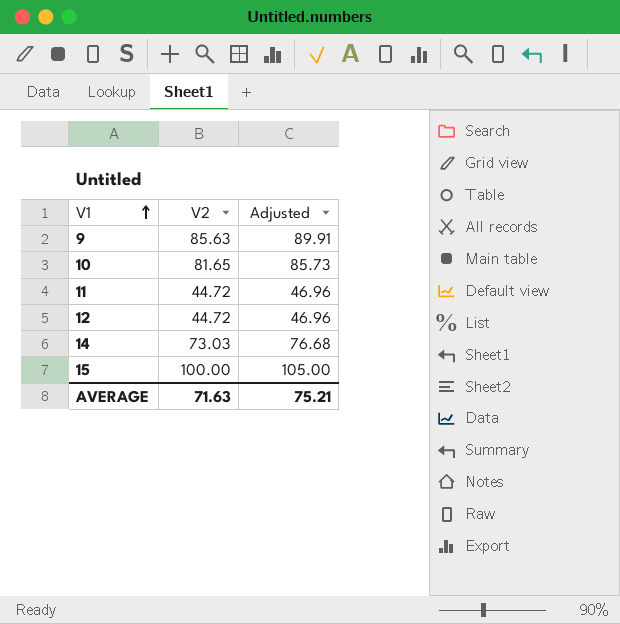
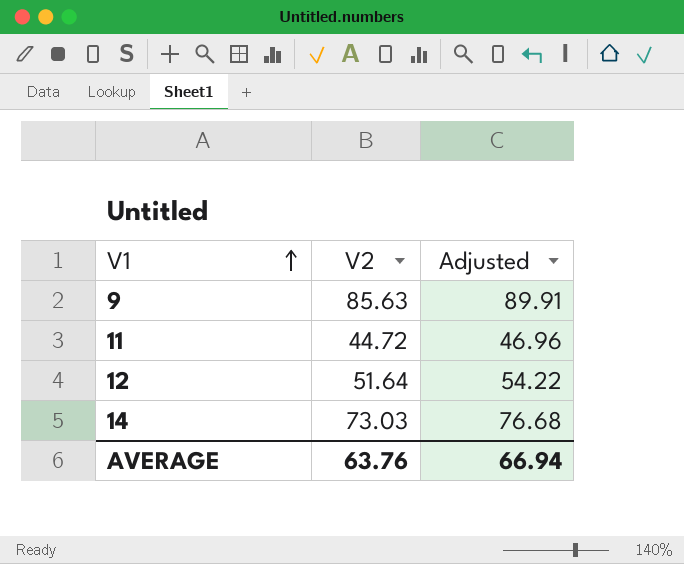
row 10: 81.65 | 85.73 -> none
row 15: 100.00 | 105.00 -> none
12 | V2: 44.72 -> 51.64
12 | Adjusted: 46.96 -> 54.22
AVERAGE | V2: 71.63 -> 63.76
AVERAGE | Adjusted: 75.21 -> 66.94

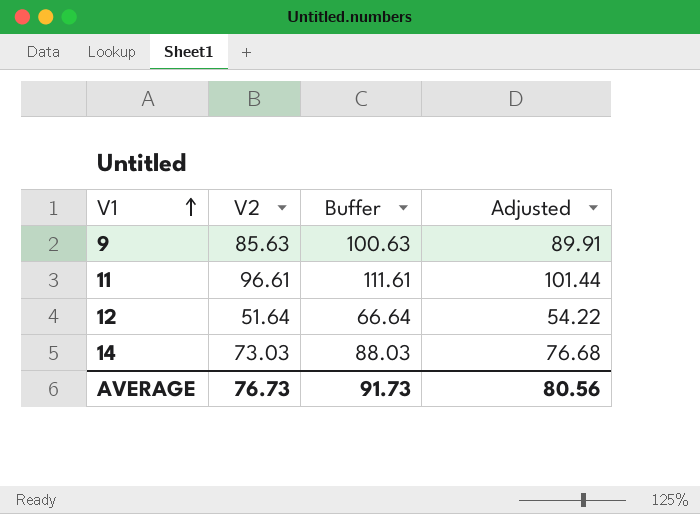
column Buffer | formula: none -> [V2] + 15
11 | V2: 44.72 -> 96.61
11 | Adjusted: 46.96 -> 101.44
AVERAGE | V2: 63.76 -> 76.73
AVERAGE | Adjusted: 66.94 -> 80.56

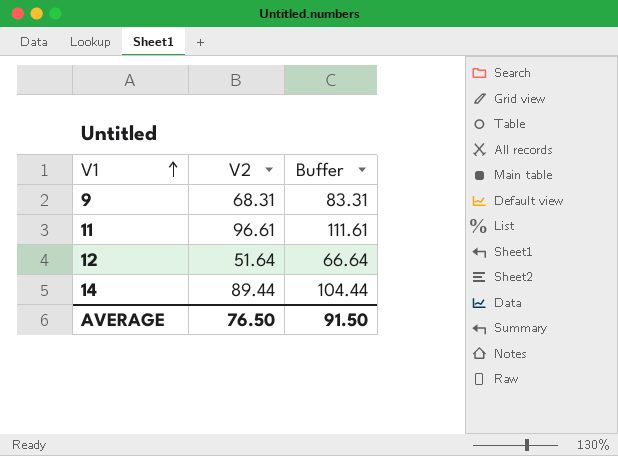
column Adjusted | formula: [V2] * 1.05 -> none
9 | V2: 85.63 -> 68.31
9 | Buffer: 100.63 -> 83.31
14 | V2: 73.03 -> 89.44
14 | Buffer: 88.03 -> 104.44
AVERAGE | V2: 76.73 -> 76.50
AVERAGE | Buffer: 91.73 -> 91.50

